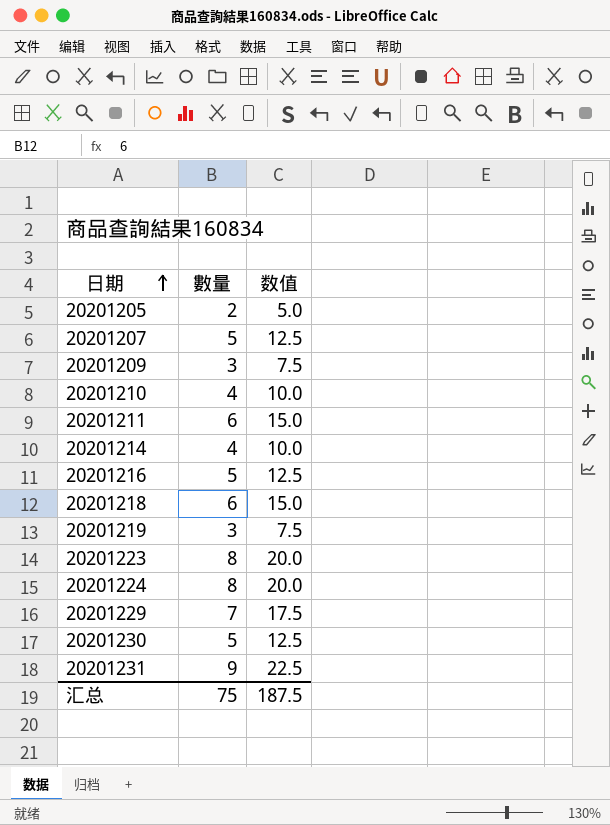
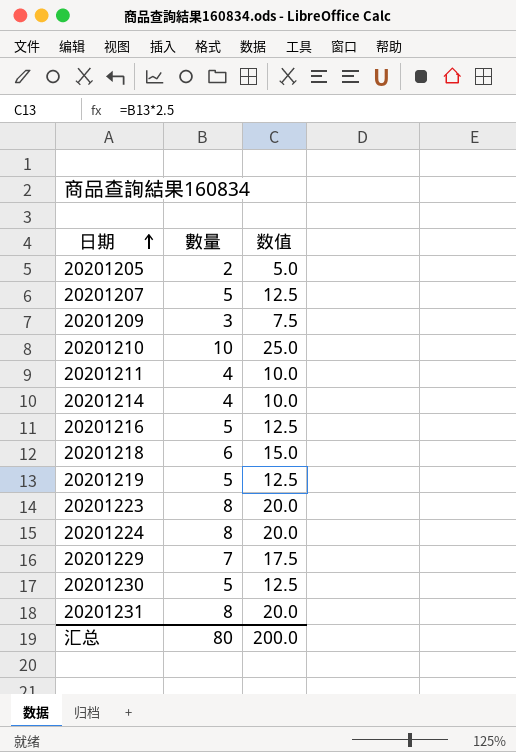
20201210 | 數量: 4 -> 10
20201210 | 数值: 10.0 -> 25.0
20201211 | 數量: 6 -> 4
20201211 | 数值: 15.0 -> 10.0
20201219 | 數量: 3 -> 5
20201219 | 数值: 7.5 -> 12.5
20201231 | 數量: 9 -> 8
20201231 | 数值: 22.5 -> 20.0
汇总 | 數量: 75 -> 80
汇总 | 数值: 187.5 -> 200.0

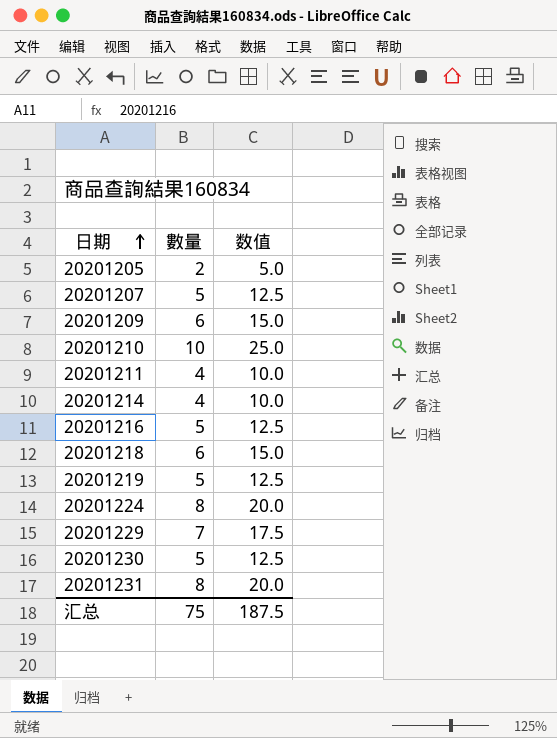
row 20201223: 8 | 20.0 -> none
20201209 | 數量: 3 -> 6
20201209 | 数值: 7.5 -> 15.0
汇总 | 數量: 80 -> 75
汇总 | 数值: 200.0 -> 187.5

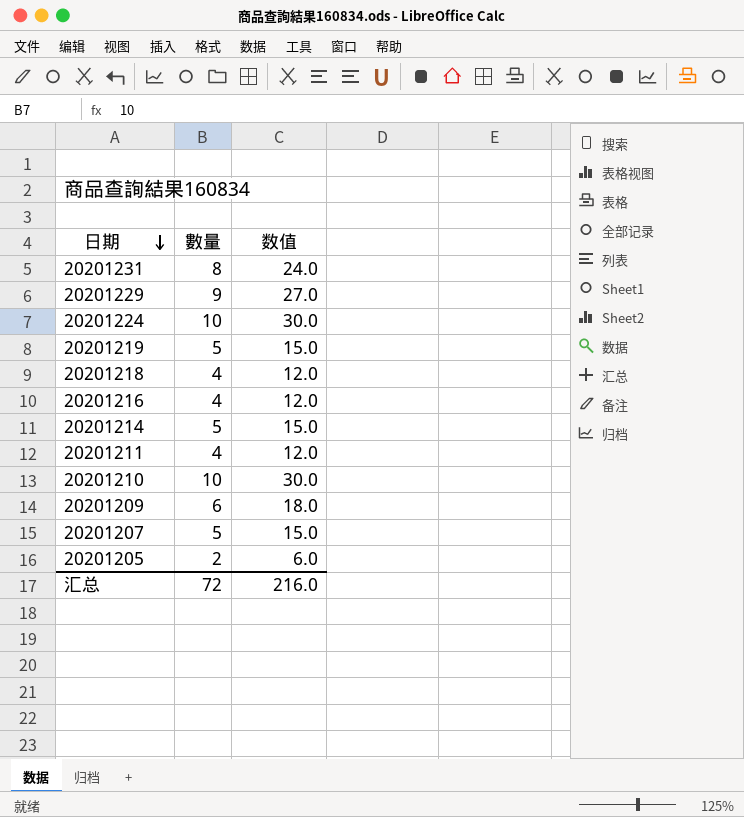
row order: 日期 ascending -> 日期 descending
column 数值 | formula: [數量] * 2.5 -> [數量] * 3
row 20201230: 5 | 12.5 -> none
20201229 | 數量: 7 -> 9
20201224 | 數量: 8 -> 10
20201218 | 數量: 6 -> 4
20201216 | 數量: 5 -> 4
20201214 | 數量: 4 -> 5
汇总 | 數量: 75 -> 72
汇总 | 数值: 187.5 -> 216.0

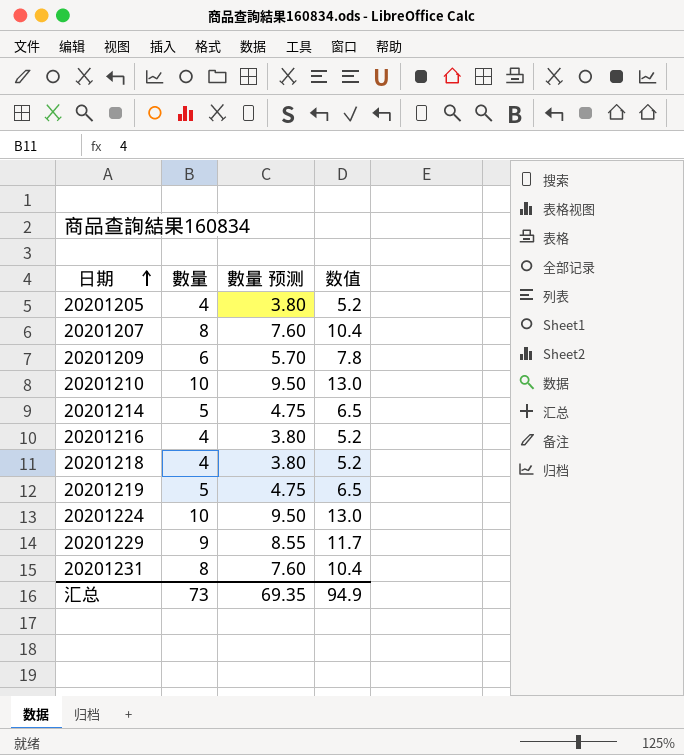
row order: 日期 descending -> 日期 ascending
column 數量 预测 | formula: none -> [數量] * 0.95
column 数值 | formula: [數量] * 3 -> [數量] * 1.3
row 20201211: 4 | 12.0 -> none
20201205 | 數量: 2 -> 4
20201207 | 數量: 5 -> 8
汇总 | 數量: 72 -> 73
汇总 | 数值: 216.0 -> 94.9

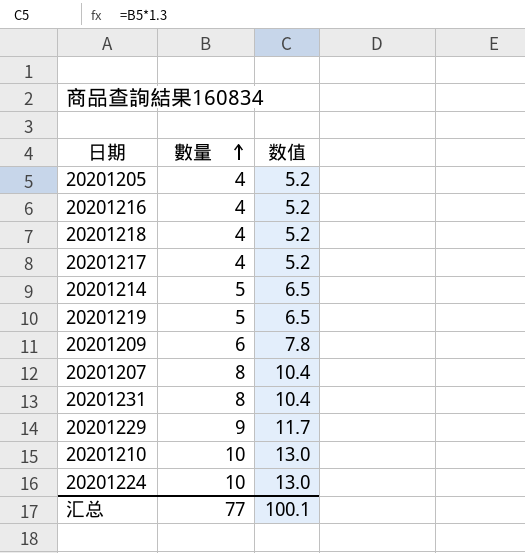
row order: 日期 ascending -> 數量 ascending
column 數量 预测 | formula: [數量] * 0.95 -> none
row 20201217: none -> 4 | 5.2
汇总 | 數量: 73 -> 77
汇总 | 数值: 94.9 -> 100.1

